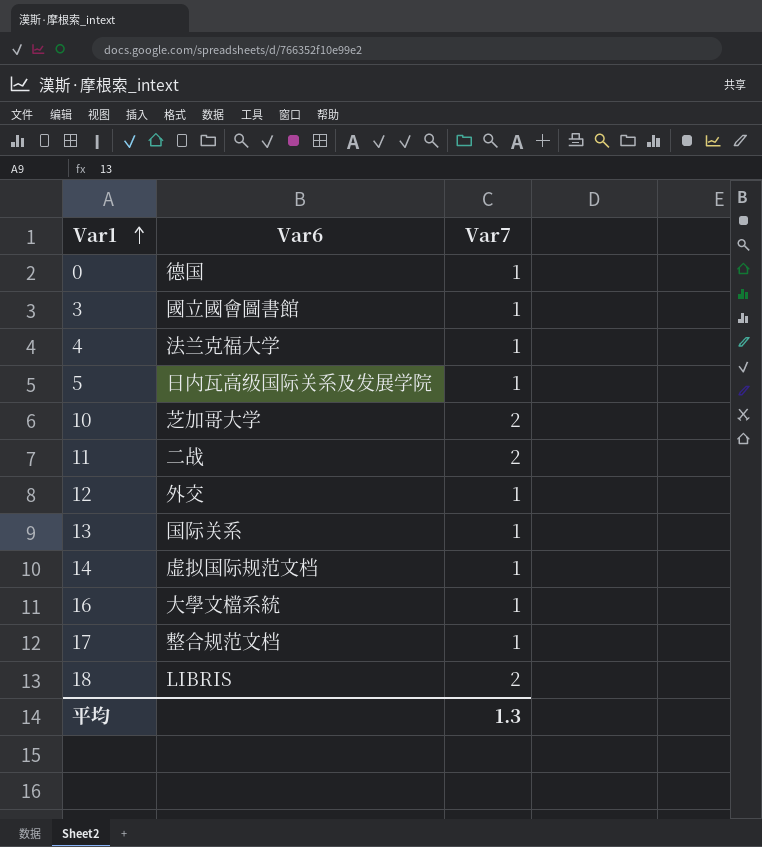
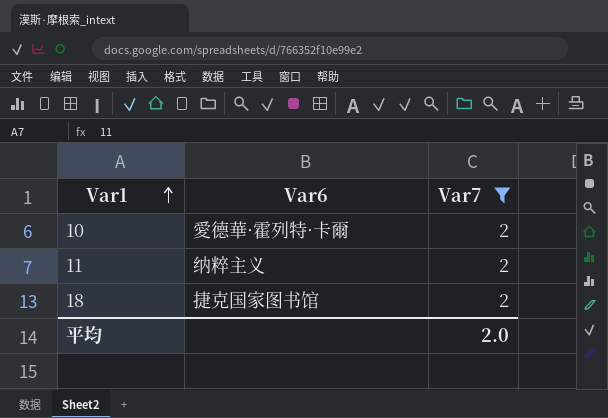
filter: none -> Var7 = 2
10 | Var6: 芝加哥大学 -> 愛德華·霍列特·卡爾
11 | Var6: 二战 -> 纳粹主义
18 | Var6: LIBRIS -> 捷克国家图书馆
平均 | Var7: 1.3 -> 2.0

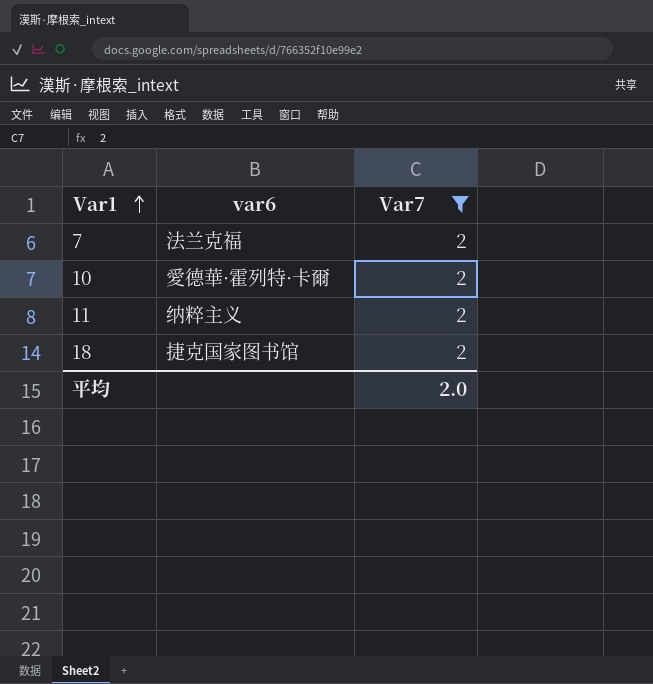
column name: Var6 -> var6
row 7: none -> 法兰克福 | 2

